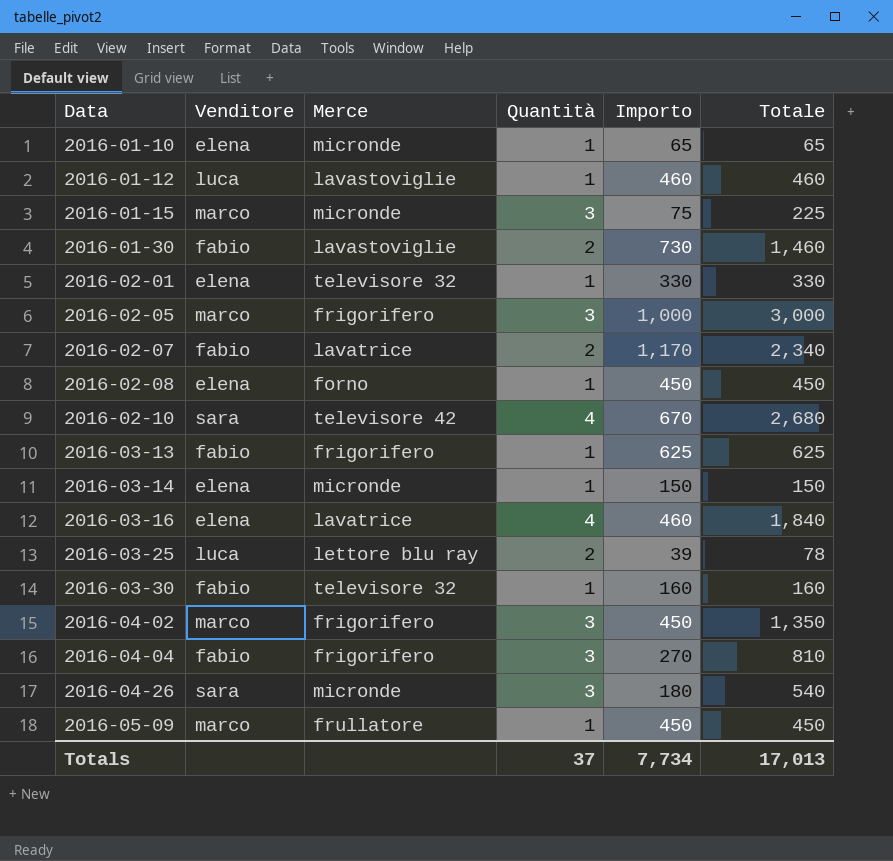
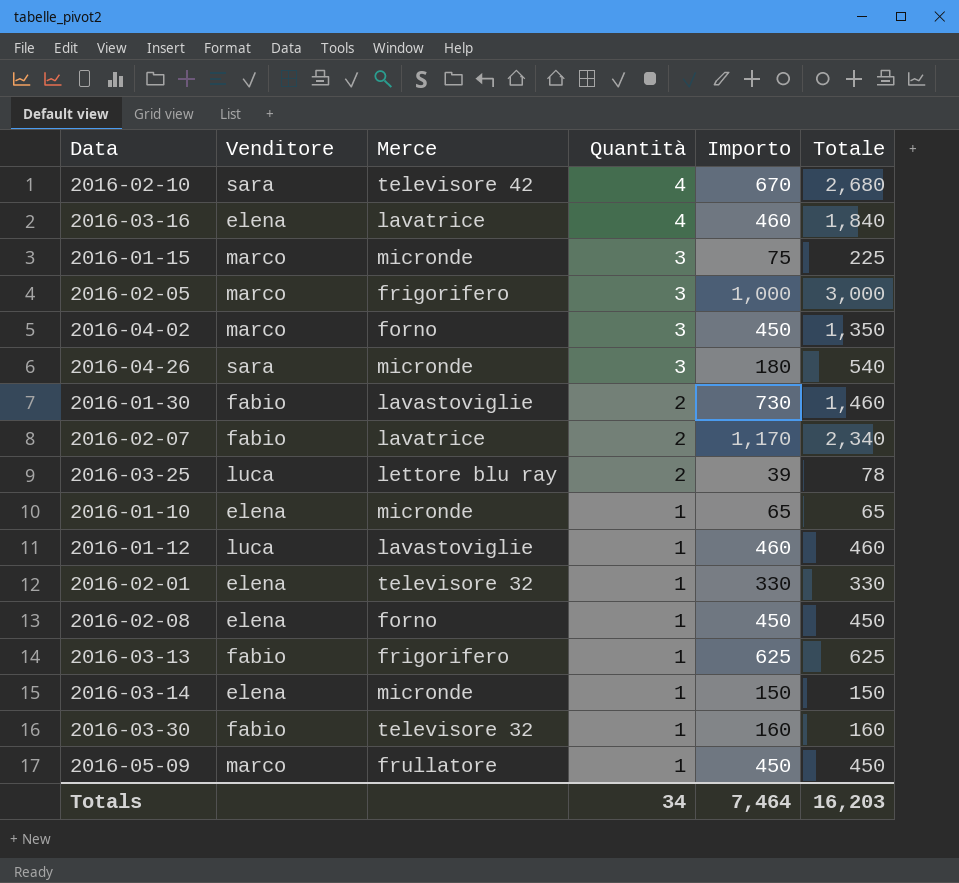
row order: Data ascending -> Quantità descending
row 2016-04-04: fabio | frigorifero | 3 | 270 | 810 -> none
2016-04-02 | Merce: frigorifero -> forno
Totals | Quantità: 37 -> 34
Totals | Importo: 7,734 -> 7,464
Totals | Totale: 17,013 -> 16,203

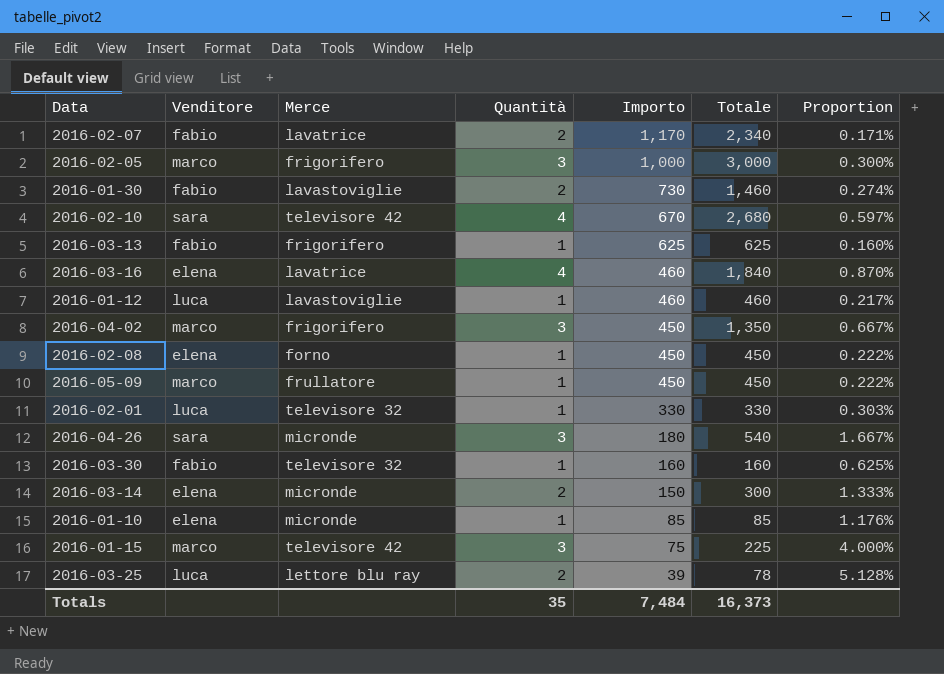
row order: Quantità descending -> Importo descending
column Proportion | formula: none -> [Quantità] / [Importo]
2016-04-02 | Merce: forno -> frigorifero
2016-02-01 | Venditore: elena -> luca
2016-03-14 | Quantità: 1 -> 2
2016-03-14 | Totale: 150 -> 300
2016-01-10 | Importo: 65 -> 85
2016-01-10 | Totale: 65 -> 85
2016-01-15 | Merce: micronde -> televisore 42
Totals | Quantità: 34 -> 35
Totals | Importo: 7,464 -> 7,484
Totals | Totale: 16,203 -> 16,373

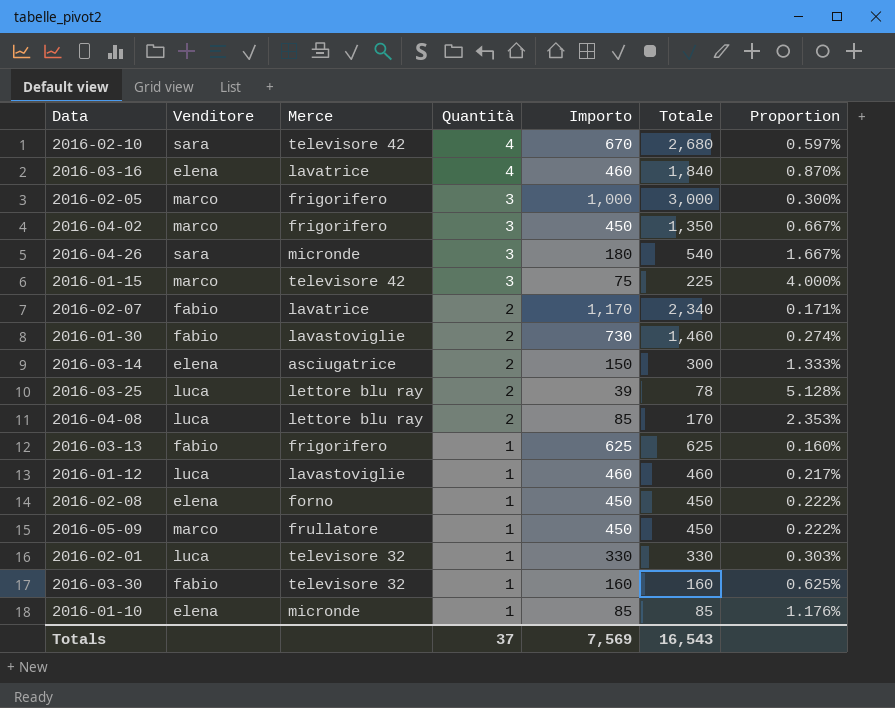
row order: Importo descending -> Quantità descending
2016-03-14 | Merce: micronde -> asciugatrice
row 2016-04-08: none -> luca | lettore blu ray | 2 | 85 | 170 | 2.353%
Totals | Quantità: 35 -> 37
Totals | Importo: 7,484 -> 7,569
Totals | Totale: 16,373 -> 16,543

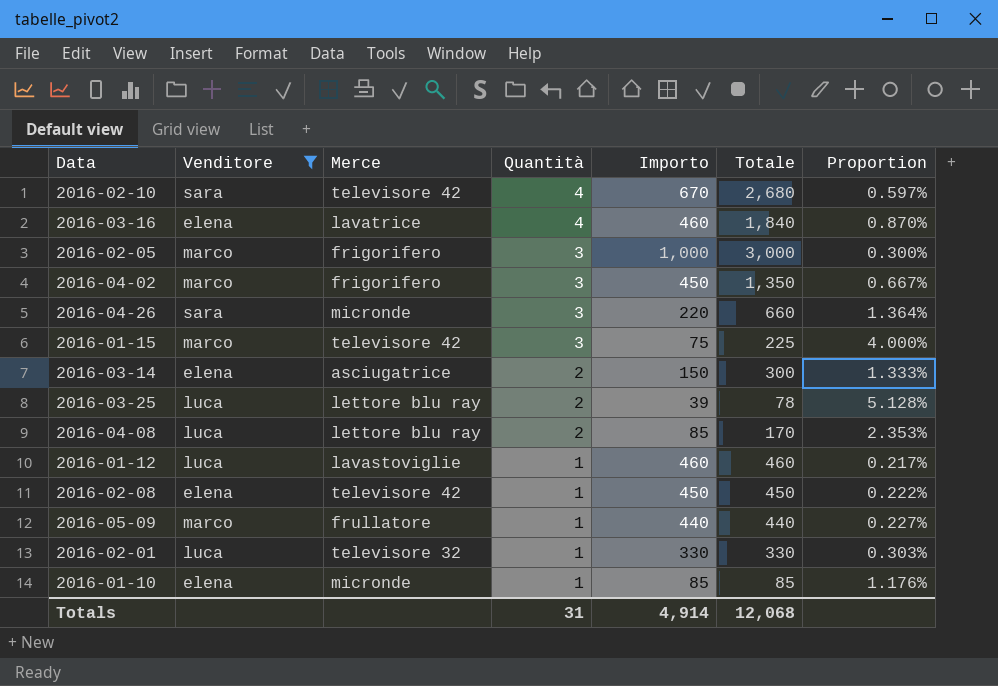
filter: none -> Venditore != fabio
2016-04-26 | Importo: 180 -> 220
2016-04-26 | Totale: 540 -> 660
2016-04-26 | Proportion: 1.667% -> 1.364%
2016-02-08 | Merce: forno -> televisore 42
2016-05-09 | Importo: 450 -> 440
2016-05-09 | Totale: 450 -> 440
2016-05-09 | Proportion: 0.222% -> 0.227%
Totals | Quantità: 37 -> 31
Totals | Importo: 7,569 -> 4,914
Totals | Totale: 16,543 -> 12,068

